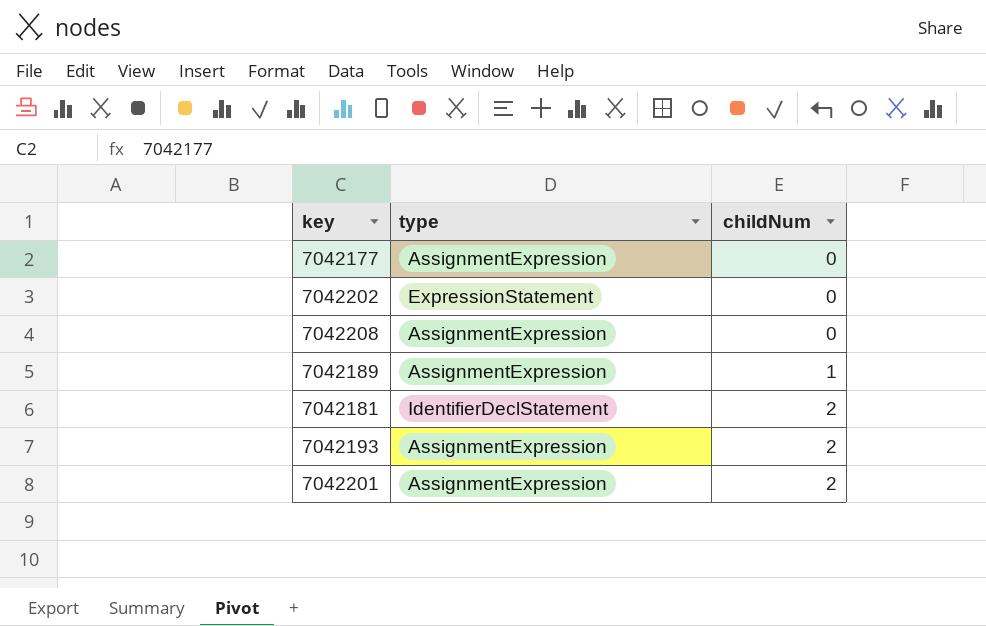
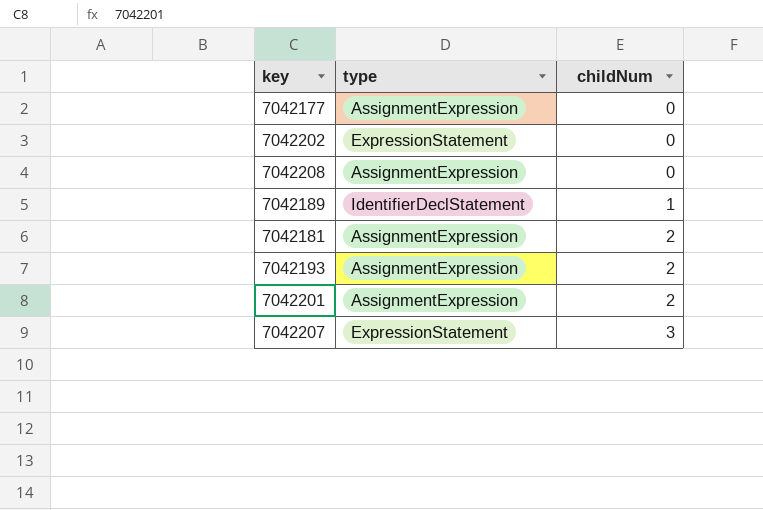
7042189 | type: AssignmentExpression -> IdentifierDeclStatement
7042181 | type: IdentifierDeclStatement -> AssignmentExpression
row 7042207: none -> ExpressionStatement | 3

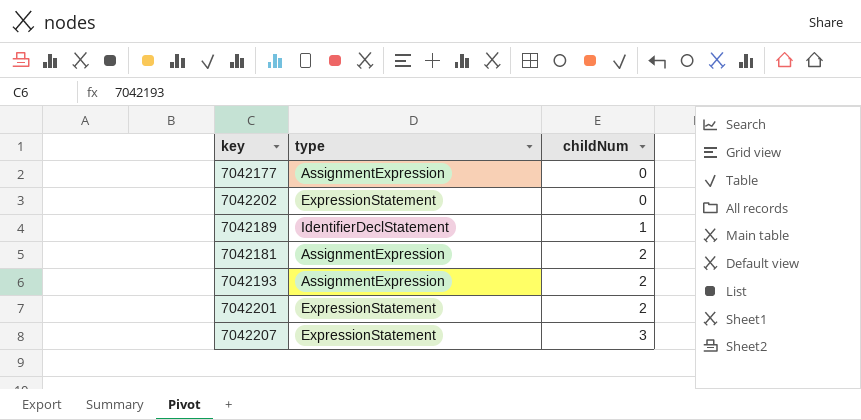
row 7042208: AssignmentExpression | 0 -> none
7042201 | type: AssignmentExpression -> ExpressionStatement

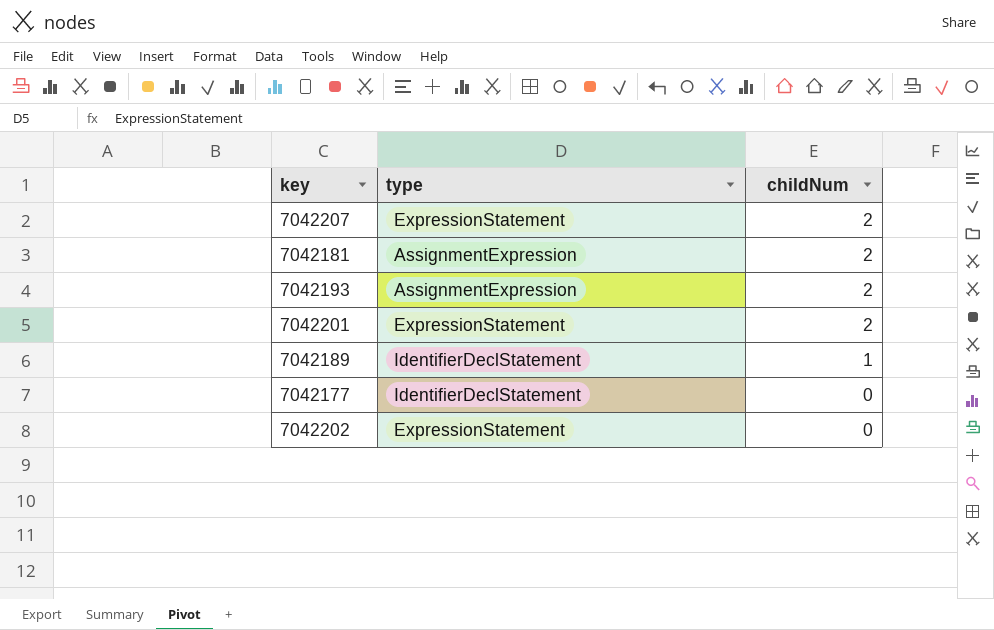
row order: childNum ascending -> childNum descending
7042207 | childNum: 3 -> 2
7042177 | type: AssignmentExpression -> IdentifierDeclStatement

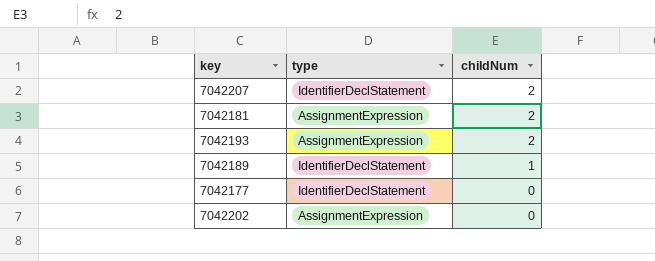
row 7042201: ExpressionStatement | 2 -> none
7042207 | type: ExpressionStatement -> IdentifierDeclStatement
7042202 | type: ExpressionStatement -> AssignmentExpression

